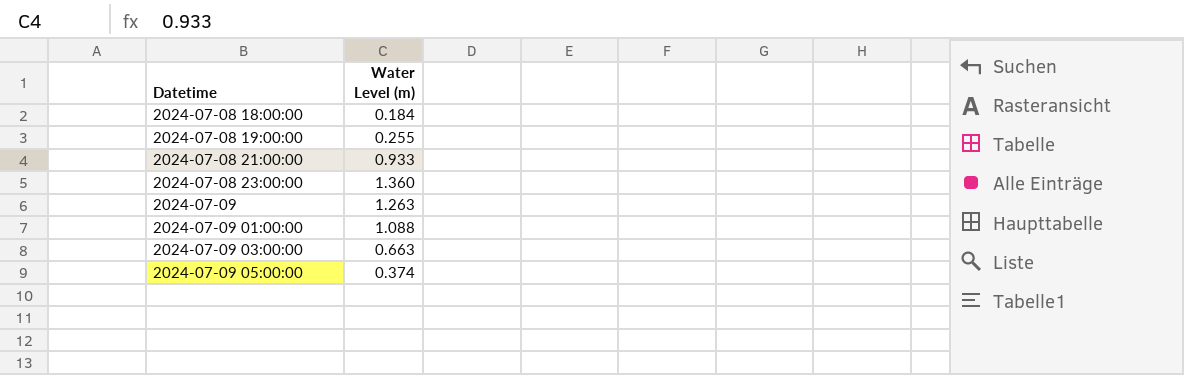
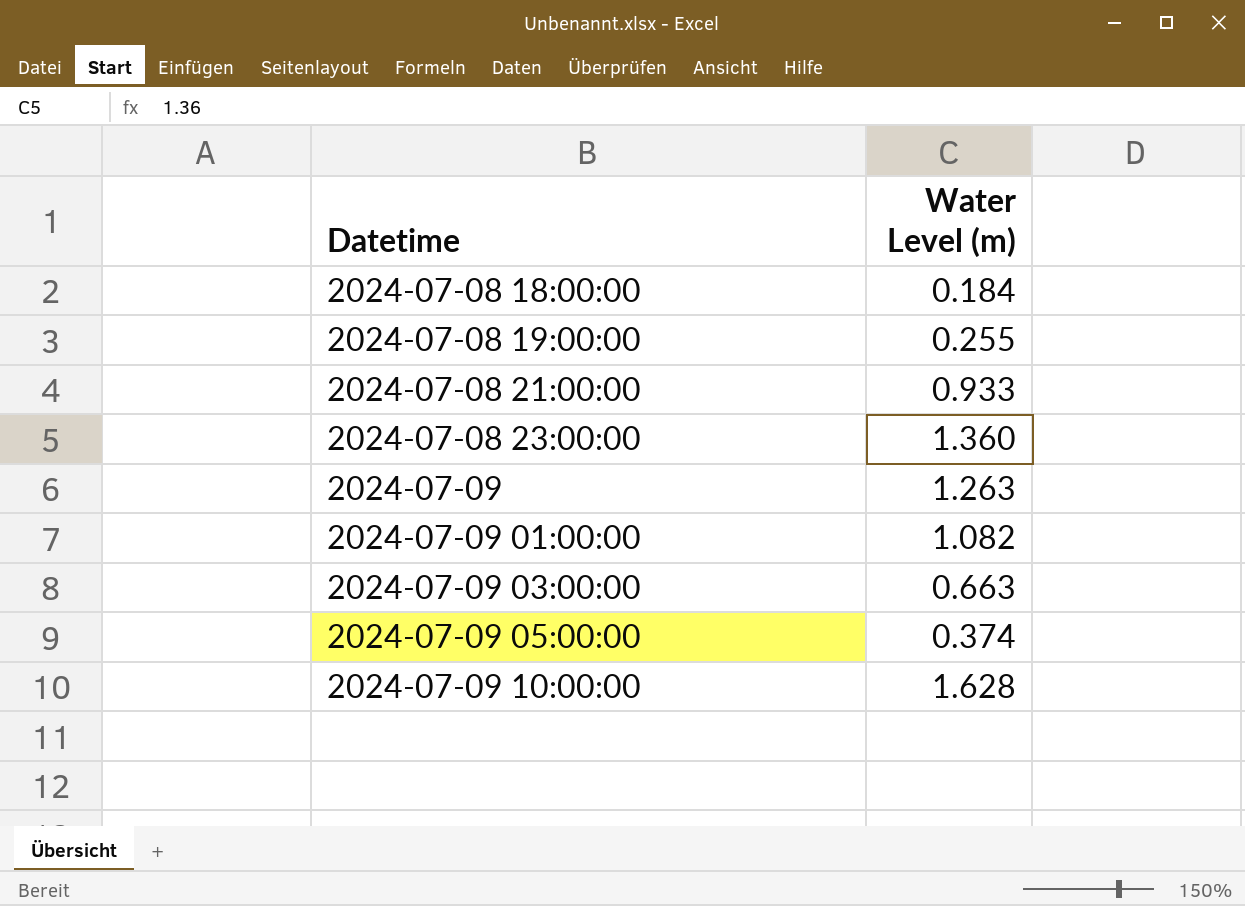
2024-07-09 01:00:00 | Water Level (m): 1.088 -> 1.082
row 2024-07-09 10:00:00: none -> 1.628

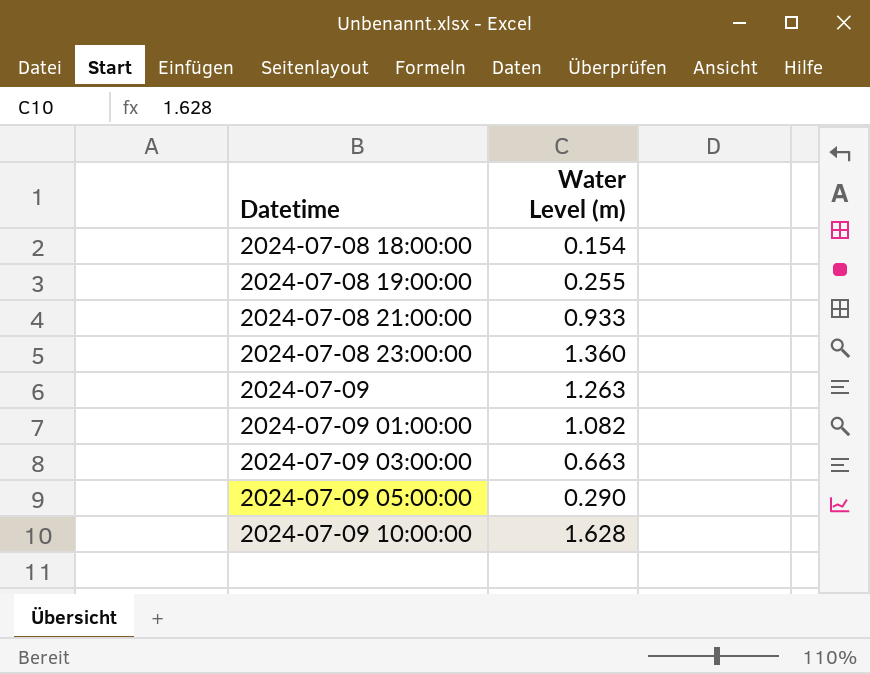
2024-07-08 18:00:00 | Water Level (m): 0.184 -> 0.154
2024-07-09 05:00:00 | Water Level (m): 0.374 -> 0.290

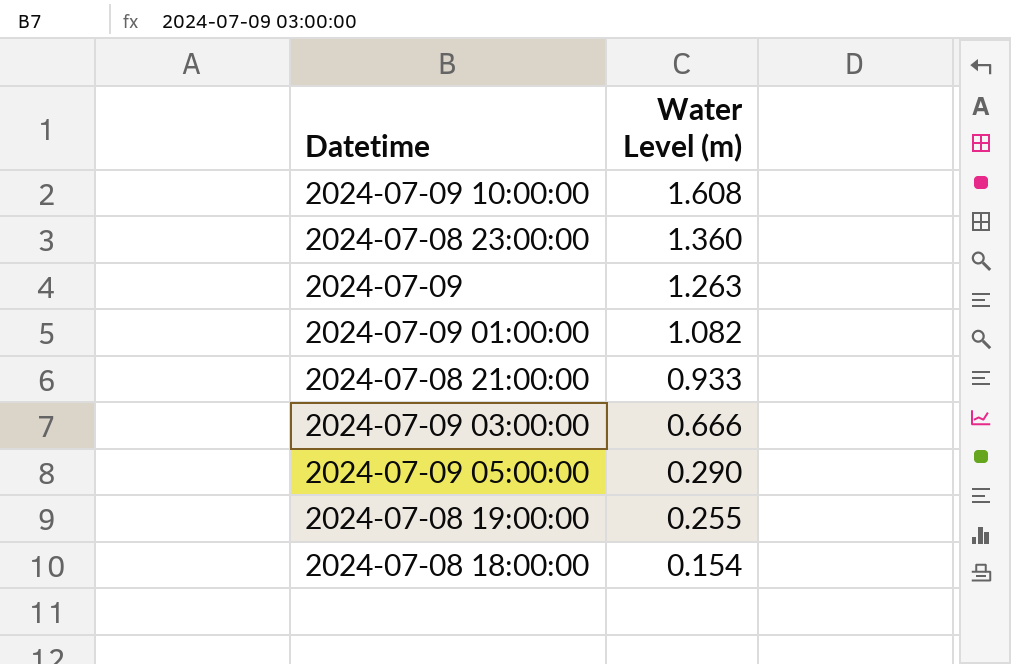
row order: Datetime ascending -> Water Level (m) descending
2024-07-09 10:00:00 | Water Level (m): 1.628 -> 1.608
2024-07-09 03:00:00 | Water Level (m): 0.663 -> 0.666

